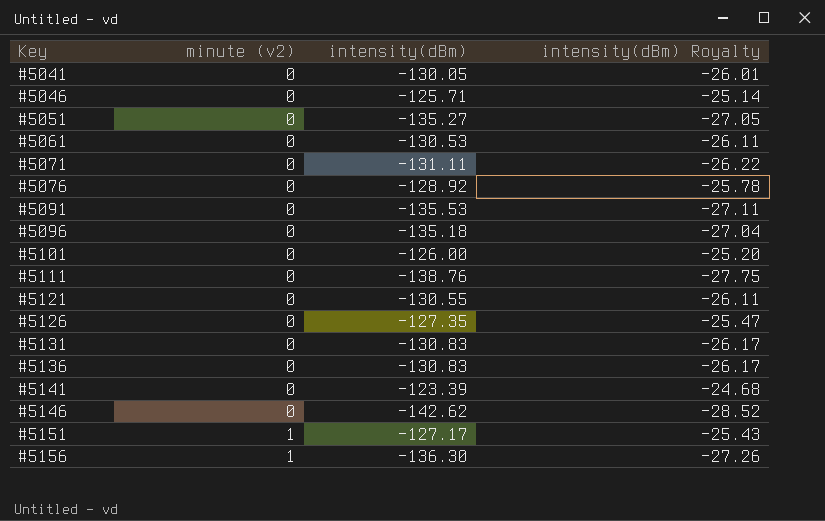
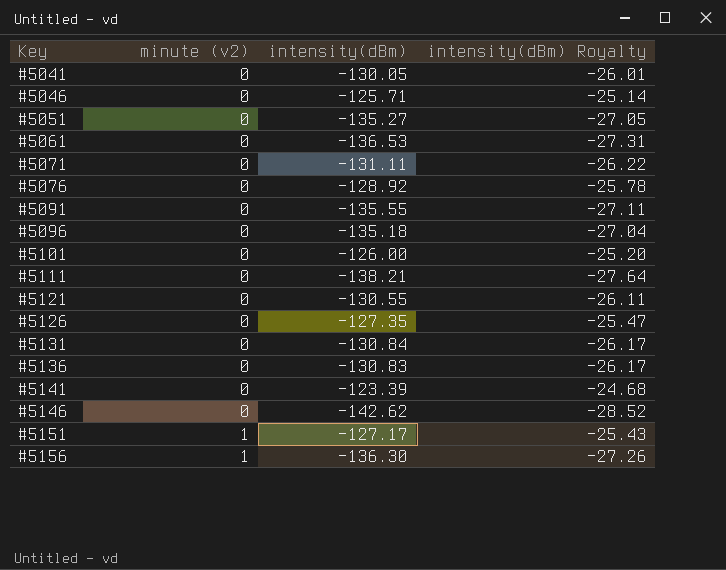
#5061 | intensity(dBm): -130.53 -> -136.53
#5061 | intensity(dBm) Royalty: -26.11 -> -27.31
#5091 | intensity(dBm): -135.53 -> -135.55
#5111 | intensity(dBm): -138.76 -> -138.21
#5111 | intensity(dBm) Royalty: -27.75 -> -27.64
#5131 | intensity(dBm): -130.83 -> -130.84

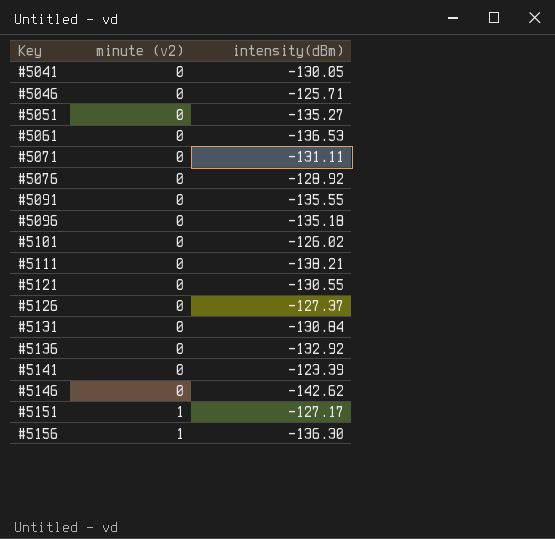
column intensity(dBm) Royalty | formula: [intensity(dBm)] * 0.2 -> none
#5101 | intensity(dBm): -126.00 -> -126.02
#5126 | intensity(dBm): -127.35 -> -127.37
#5136 | intensity(dBm): -130.83 -> -132.92

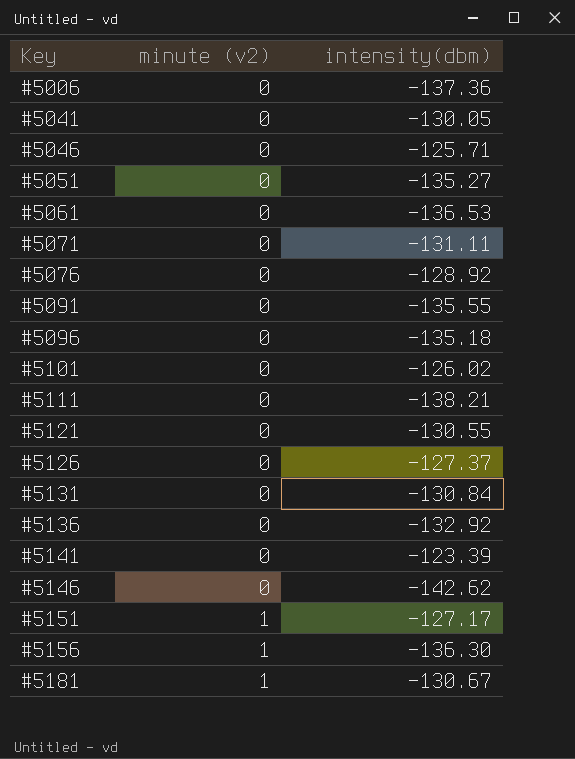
column name: intensity(dBm) -> intensity(dbm)
row #5006: none -> 0 | -137.36
row #5181: none -> 1 | -130.67

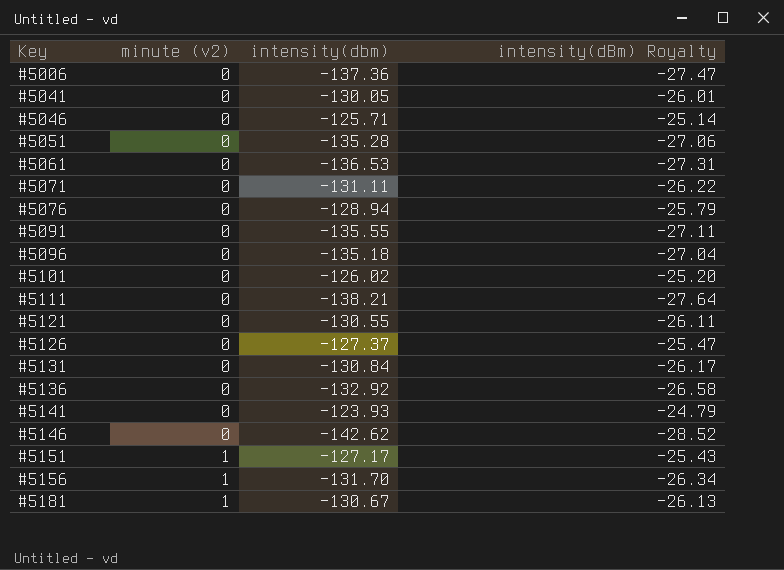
column intensity(dBm) Royalty | formula: none -> [intensity(dbm)] * 0.2
#5051 | intensity(dbm): -135.27 -> -135.28
#5076 | intensity(dbm): -128.92 -> -128.94
#5141 | intensity(dbm): -123.39 -> -123.93
#5156 | intensity(dbm): -136.30 -> -131.70

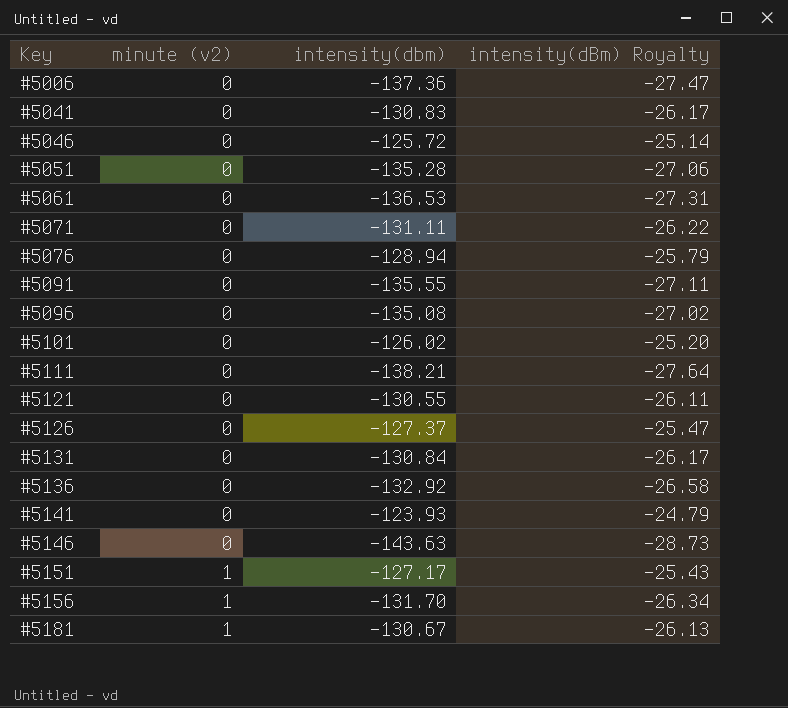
#5041 | intensity(dbm): -130.05 -> -130.83
#5041 | intensity(dBm) Royalty: -26.01 -> -26.17
#5046 | intensity(dbm): -125.71 -> -125.72
#5096 | intensity(dbm): -135.18 -> -135.08
#5096 | intensity(dBm) Royalty: -27.04 -> -27.02
#5146 | intensity(dbm): -142.62 -> -143.63
#5146 | intensity(dBm) Royalty: -28.52 -> -28.73

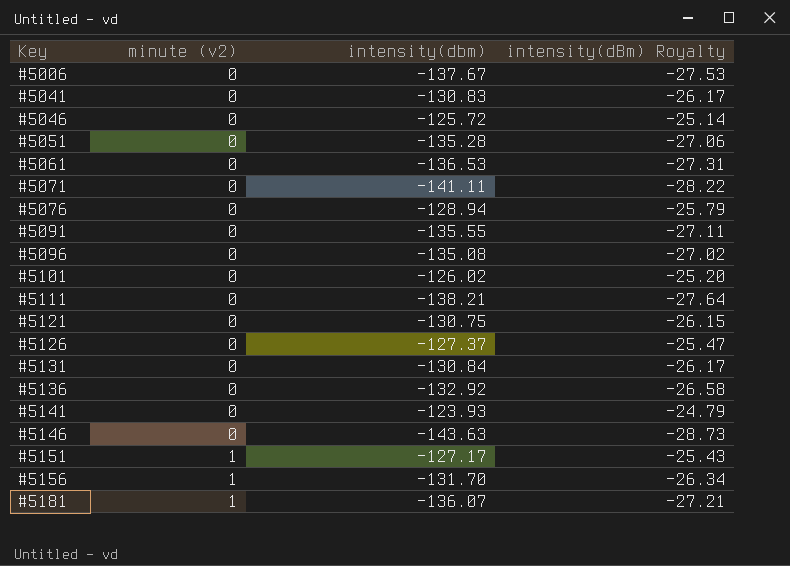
#5006 | intensity(dbm): -137.36 -> -137.67
#5006 | intensity(dBm) Royalty: -27.47 -> -27.53
#5071 | intensity(dbm): -131.11 -> -141.11
#5071 | intensity(dBm) Royalty: -26.22 -> -28.22
#5121 | intensity(dbm): -130.55 -> -130.75
#5121 | intensity(dBm) Royalty: -26.11 -> -26.15
#5181 | intensity(dbm): -130.67 -> -136.07
#5181 | intensity(dBm) Royalty: -26.13 -> -27.21

